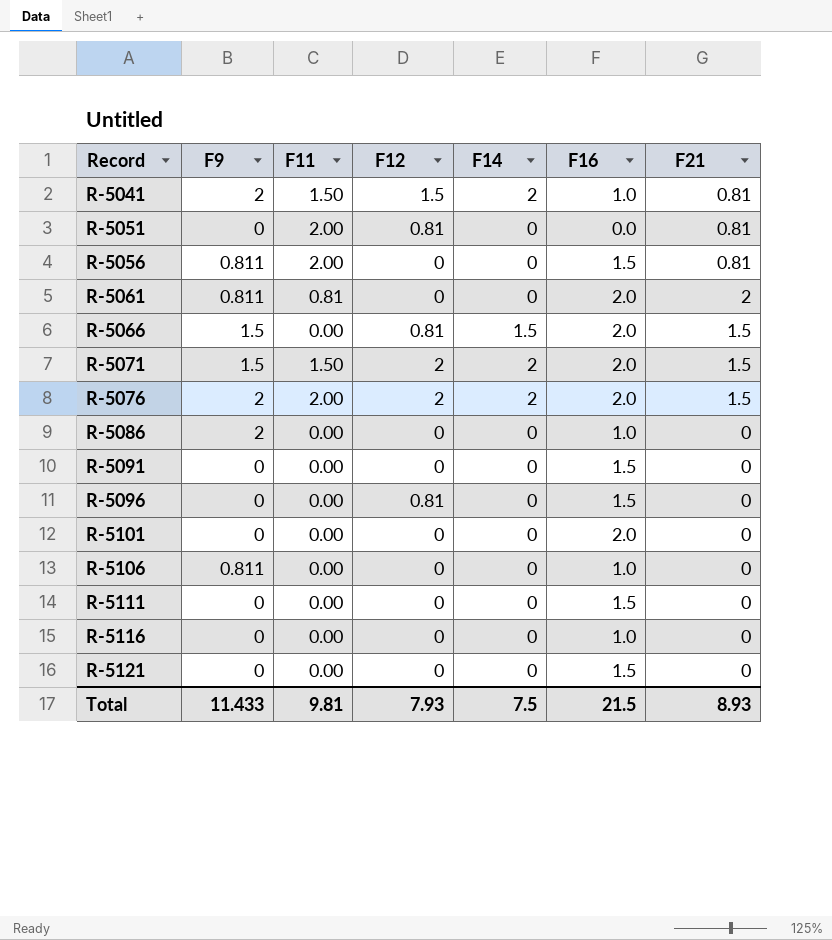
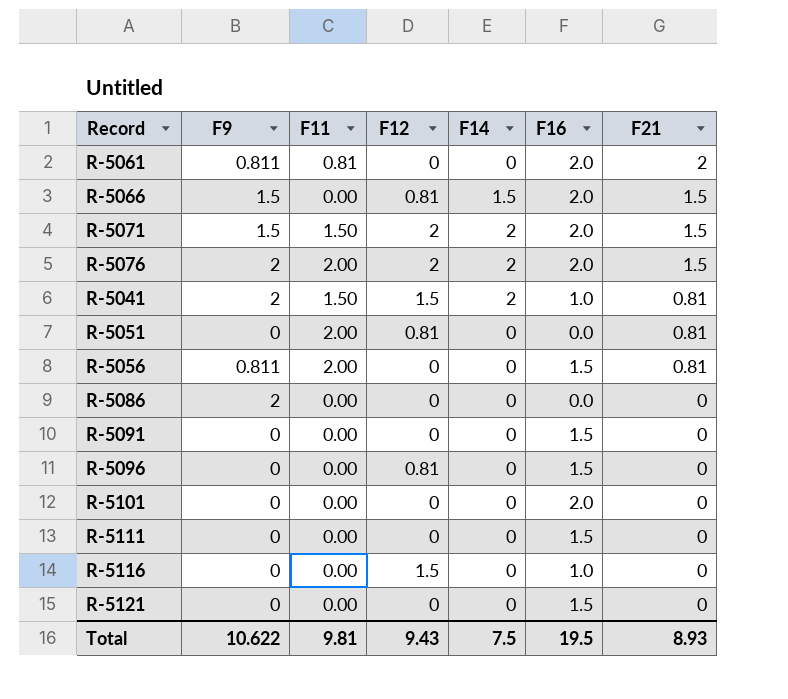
row order: Record ascending -> F21 descending
row R-5106: 0.811 | 0.00 | 0 | 0 | 1.0 | 0 -> none
R-5086 | F16: 1.0 -> 0.0
R-5116 | F12: 0 -> 1.5
Total | F9: 11.433 -> 10.622
Total | F12: 7.93 -> 9.43
Total | F16: 21.5 -> 19.5

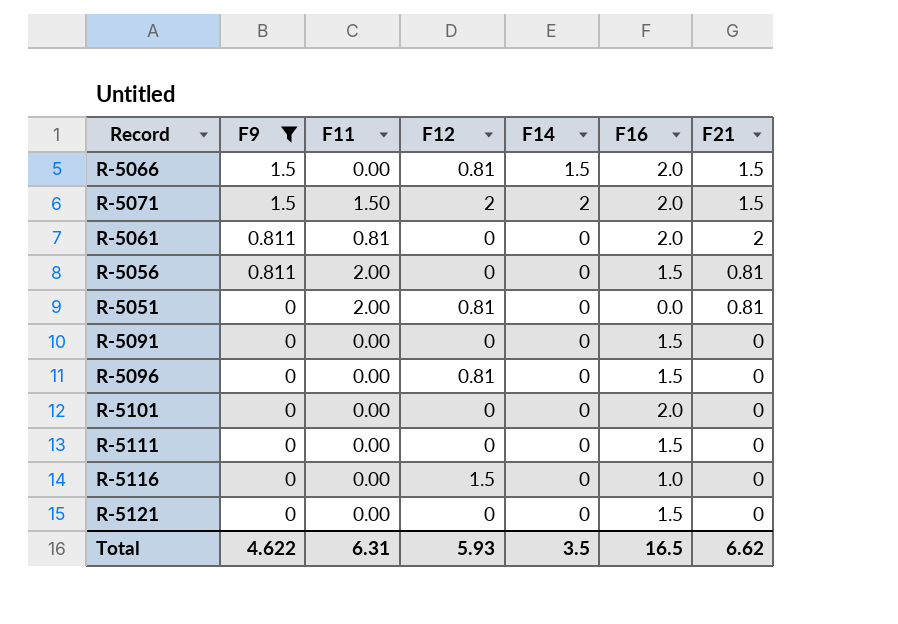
filter: none -> F9 != 2
row order: F21 descending -> F9 descending
Total | F9: 10.622 -> 4.622
Total | F11: 9.81 -> 6.31
Total | F12: 9.43 -> 5.93
Total | F14: 7.5 -> 3.5
Total | F16: 19.5 -> 16.5
Total | F21: 8.93 -> 6.62

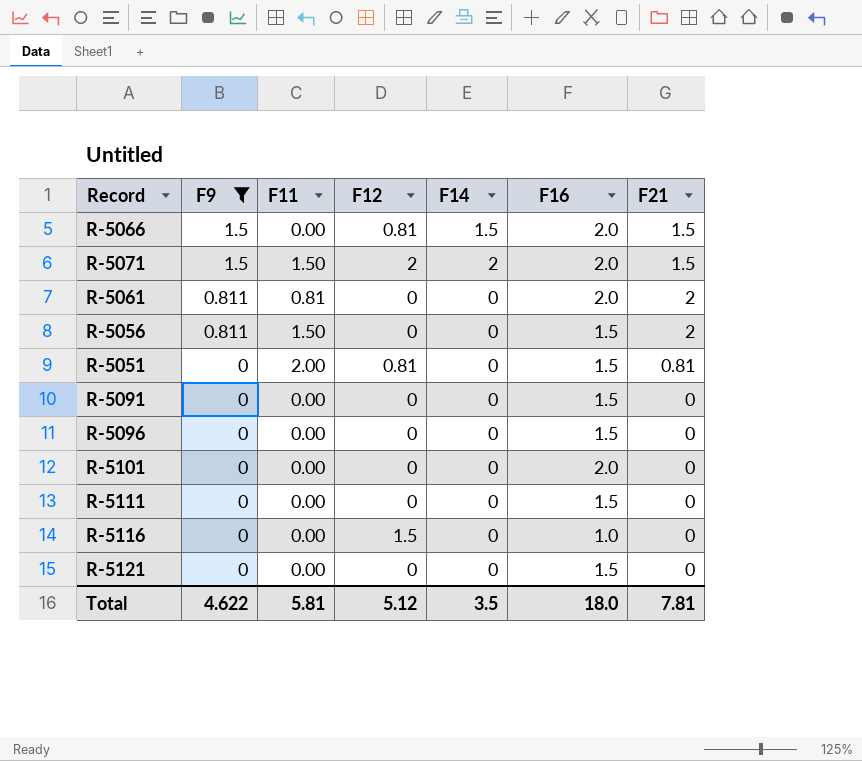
R-5056 | F11: 2.00 -> 1.50
R-5056 | F21: 0.81 -> 2
R-5051 | F16: 0.0 -> 1.5
R-5096 | F12: 0.81 -> 0
Total | F11: 6.31 -> 5.81
Total | F12: 5.93 -> 5.12
Total | F16: 16.5 -> 18.0
Total | F21: 6.62 -> 7.81

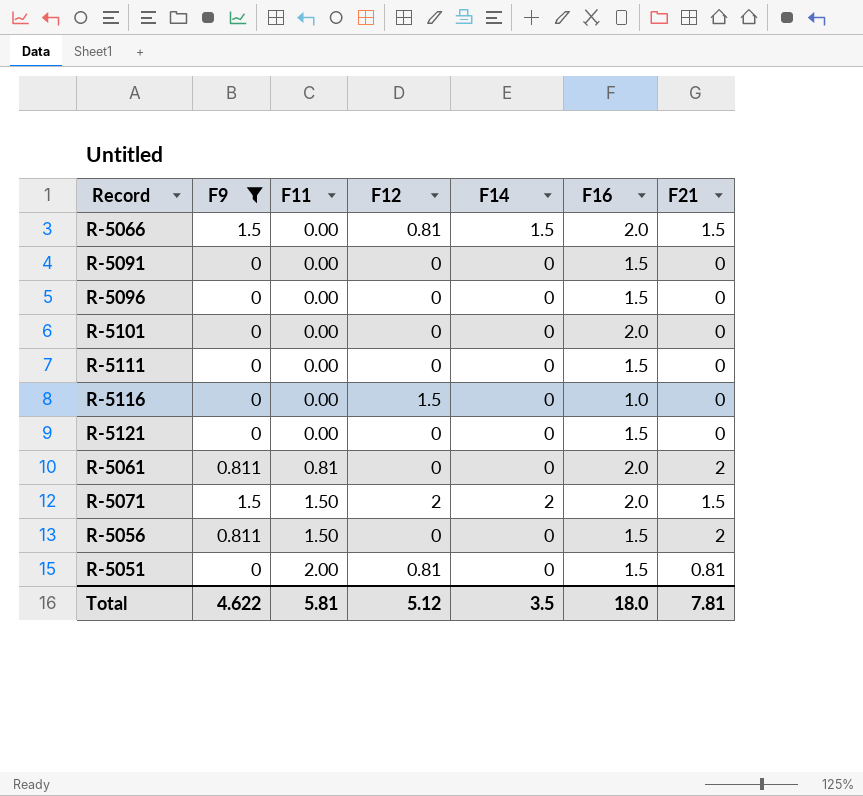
row order: F9 descending -> F11 ascending

